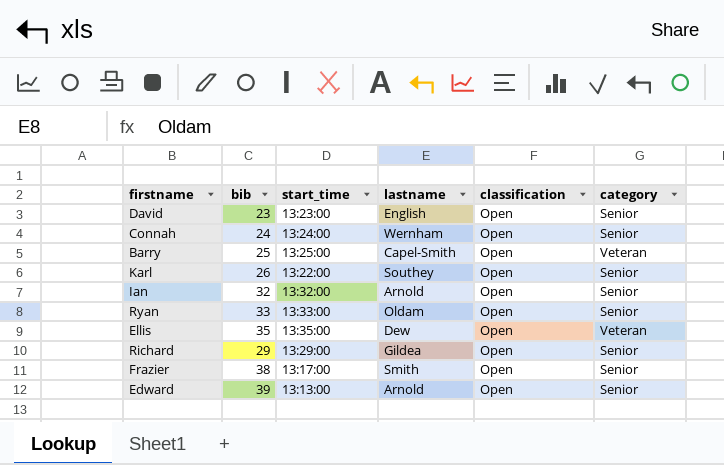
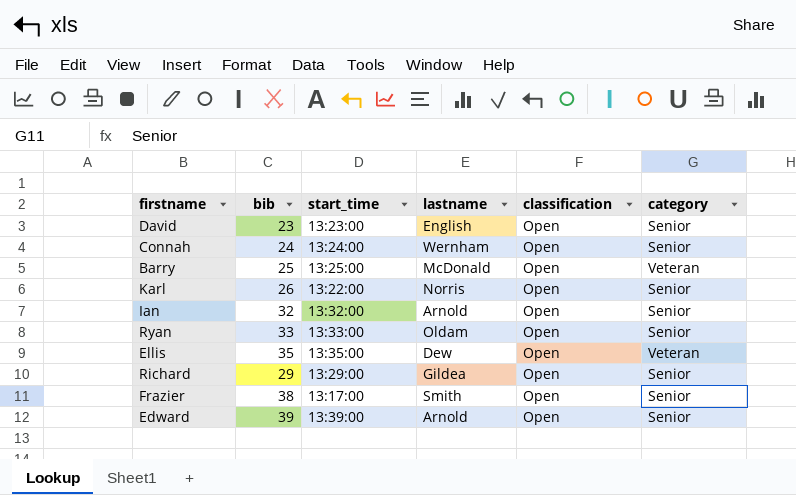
Barry | lastname: Capel-Smith -> McDonald
Karl | lastname: Southey -> Norris
Edward | start_time: 13:13:00 -> 13:39:00

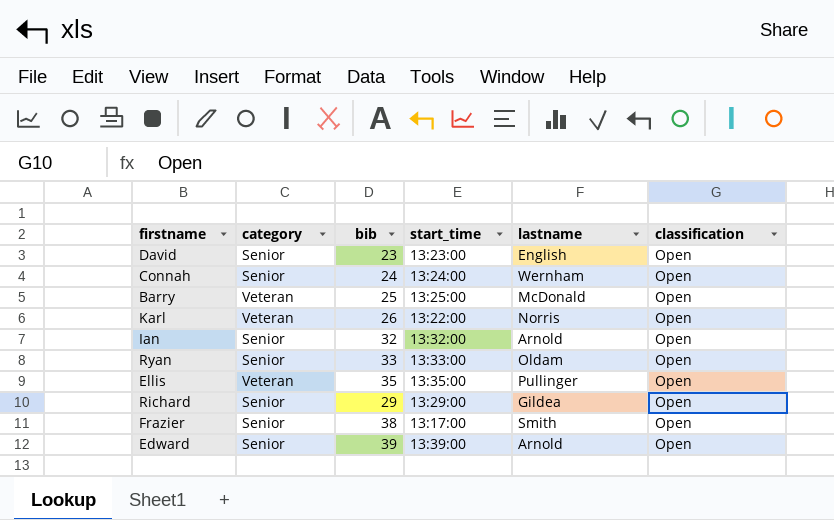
column category | position: 6 -> 2
Karl | category: Senior -> Veteran
Ellis | lastname: Dew -> Pullinger

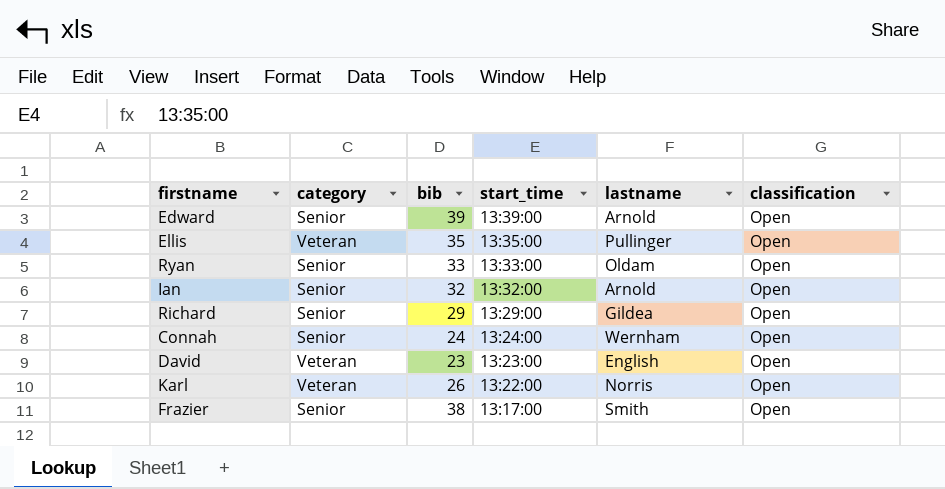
row order: none -> start_time descending
row Barry: Veteran | 25 | 13:25:00 | McDonald | Open -> none
David | category: Senior -> Veteran

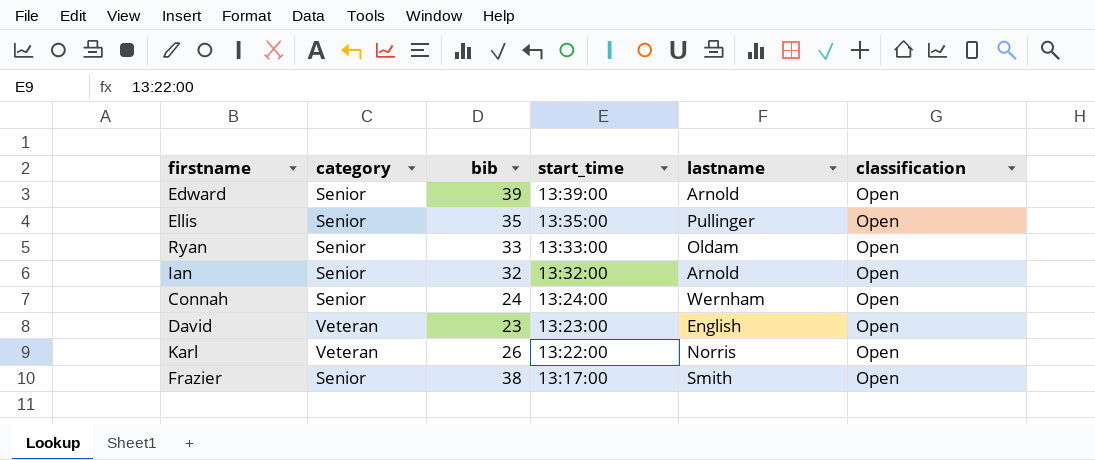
row Richard: Senior | 29 | 13:29:00 | Gildea | Open -> none
Ellis | category: Veteran -> Senior

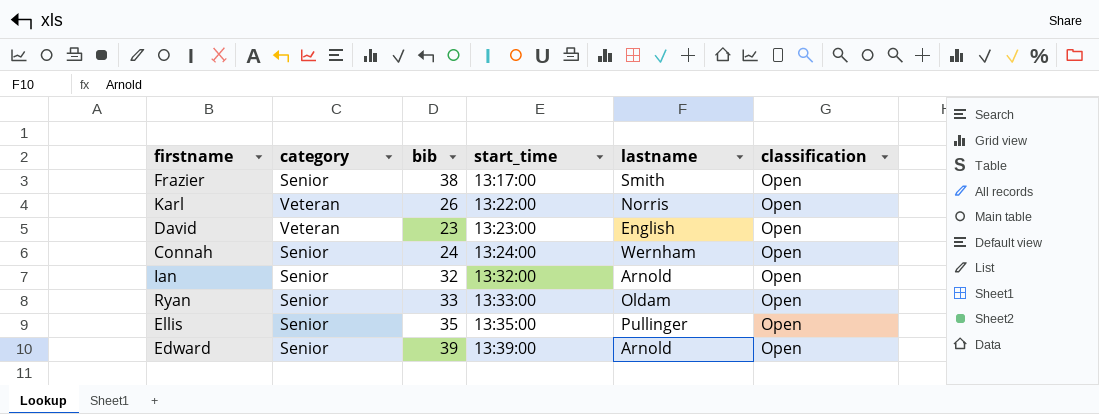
row order: start_time descending -> start_time ascending

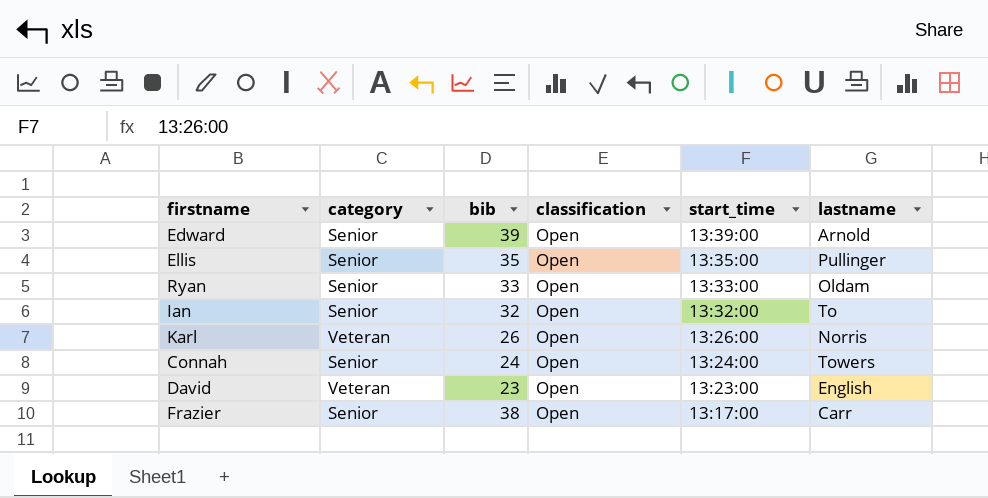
row order: start_time ascending -> start_time descending
column classification | position: 6 -> 4
Ian | lastname: Arnold -> To
Karl | start_time: 13:22:00 -> 13:26:00
Connah | lastname: Wernham -> Towers
Frazier | lastname: Smith -> Carr

